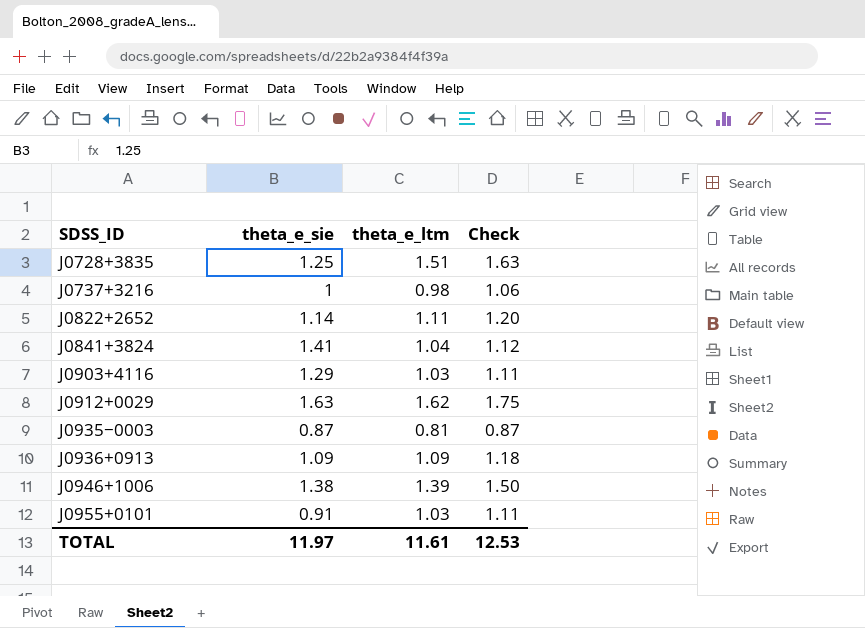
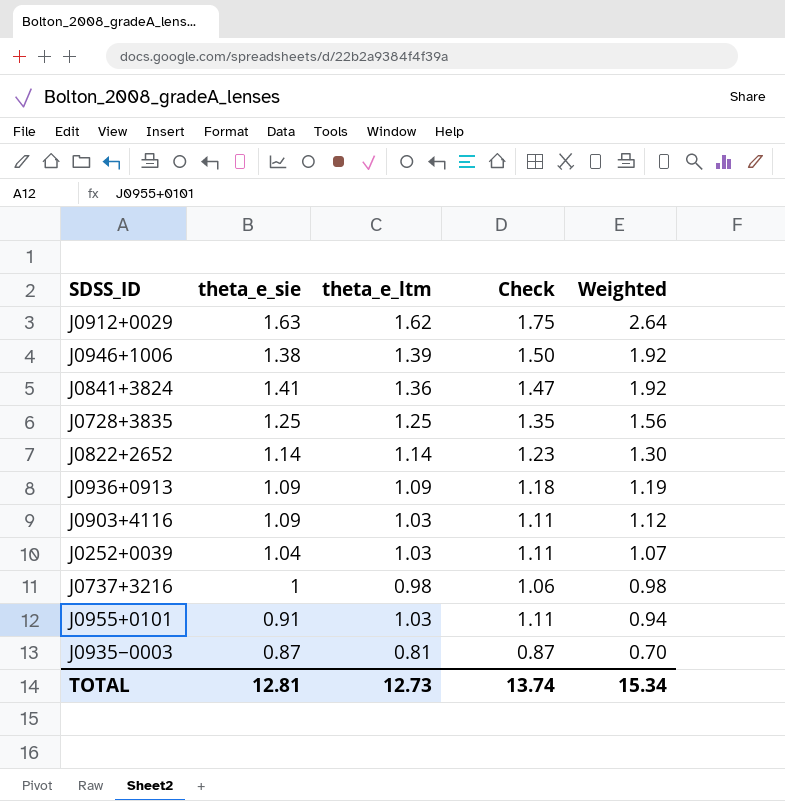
row order: SDSS_ID ascending -> Weighted descending
column Weighted | formula: none -> [theta_e_sie] * [theta_e_ltm]
J0841+3824 | theta_e_ltm: 1.04 -> 1.36
J0841+3824 | Check: 1.12 -> 1.47
J0728+3835 | theta_e_ltm: 1.51 -> 1.25
J0728+3835 | Check: 1.63 -> 1.35
J0822+2652 | theta_e_ltm: 1.11 -> 1.14
J0822+2652 | Check: 1.20 -> 1.23
J0903+4116 | theta_e_sie: 1.29 -> 1.09
row J0252+0039: none -> 1.04 | 1.03 | 1.11 | 1.07
TOTAL | theta_e_sie: 11.97 -> 12.81
TOTAL | theta_e_ltm: 11.61 -> 12.73
TOTAL | Check: 12.53 -> 13.74

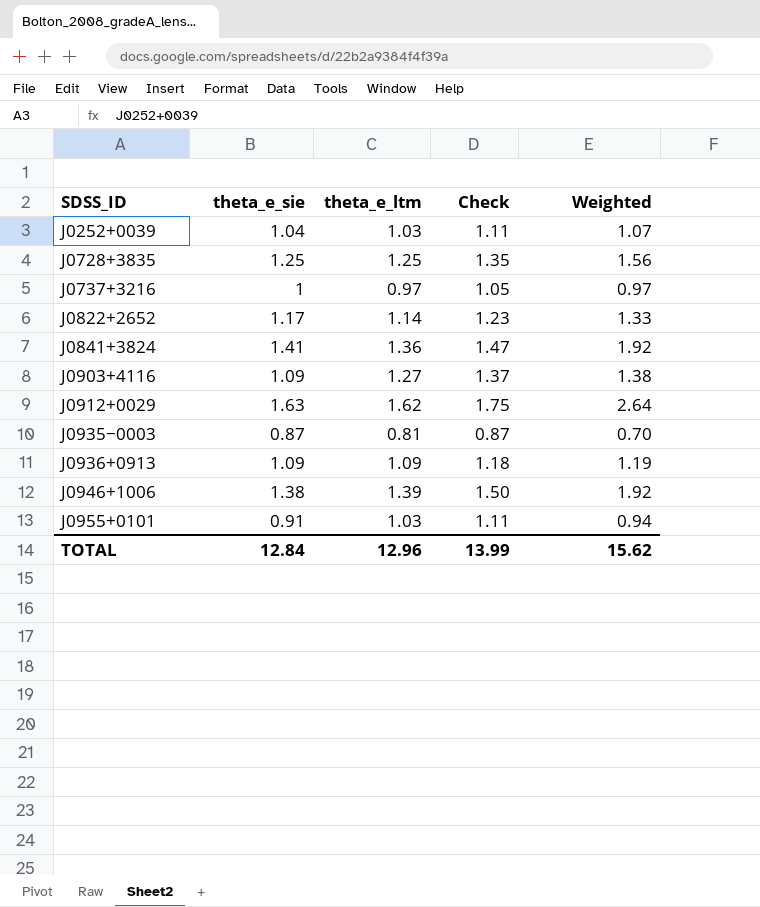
row order: Weighted descending -> SDSS_ID ascending
J0737+3216 | theta_e_ltm: 0.98 -> 0.97
J0737+3216 | Check: 1.06 -> 1.05
J0737+3216 | Weighted: 0.98 -> 0.97
J0822+2652 | theta_e_sie: 1.14 -> 1.17
J0822+2652 | Weighted: 1.30 -> 1.33
J0903+4116 | theta_e_ltm: 1.03 -> 1.27
J0903+4116 | Check: 1.11 -> 1.37
J0903+4116 | Weighted: 1.12 -> 1.38
TOTAL | theta_e_sie: 12.81 -> 12.84
TOTAL | theta_e_ltm: 12.73 -> 12.96
TOTAL | Check: 13.74 -> 13.99
TOTAL | Weighted: 15.34 -> 15.62

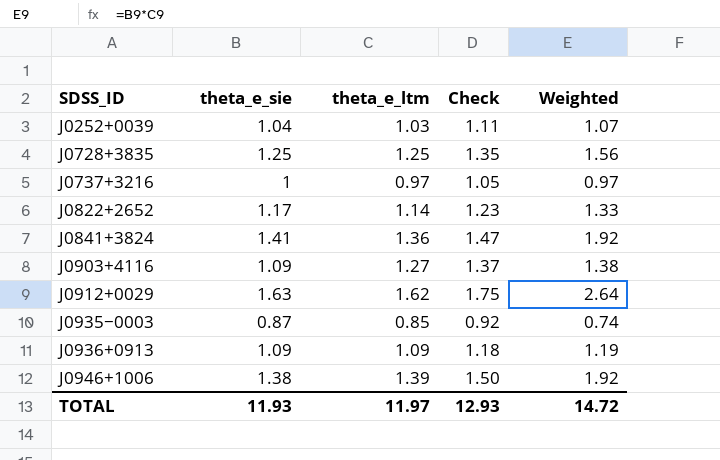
row J0955+0101: 0.91 | 1.03 | 1.11 | 0.94 -> none
J0935−0003 | theta_e_ltm: 0.81 -> 0.85
J0935−0003 | Check: 0.87 -> 0.92
J0935−0003 | Weighted: 0.70 -> 0.74
TOTAL | theta_e_sie: 12.84 -> 11.93
TOTAL | theta_e_ltm: 12.96 -> 11.97
TOTAL | Check: 13.99 -> 12.93
TOTAL | Weighted: 15.62 -> 14.72

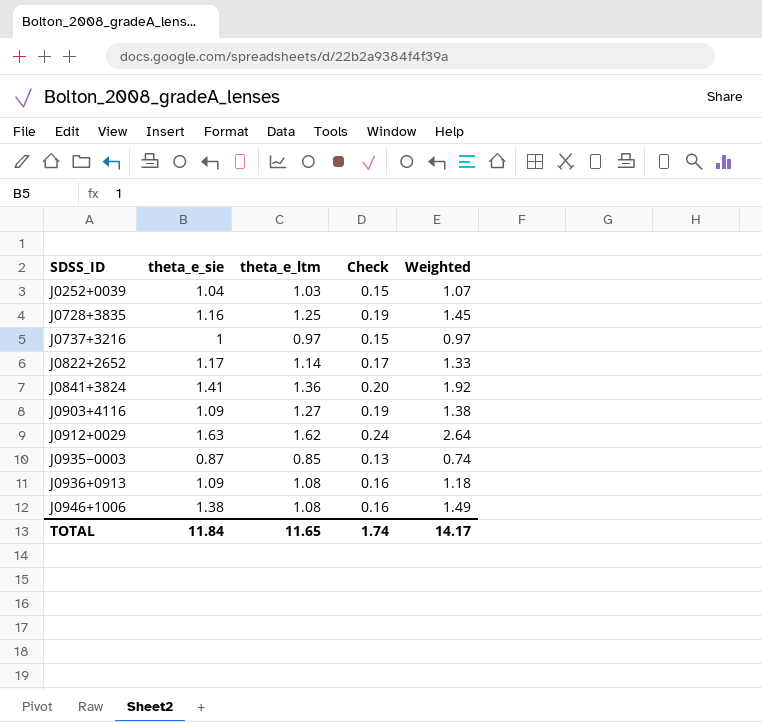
column Check | formula: [theta_e_ltm] * 1.08 -> [theta_e_ltm] * 0.15
J0728+3835 | theta_e_sie: 1.25 -> 1.16
J0728+3835 | Weighted: 1.56 -> 1.45
J0936+0913 | theta_e_ltm: 1.09 -> 1.08
J0936+0913 | Weighted: 1.19 -> 1.18
J0946+1006 | theta_e_ltm: 1.39 -> 1.08
J0946+1006 | Weighted: 1.92 -> 1.49
TOTAL | theta_e_sie: 11.93 -> 11.84
TOTAL | theta_e_ltm: 11.97 -> 11.65
TOTAL | Check: 12.93 -> 1.74
TOTAL | Weighted: 14.72 -> 14.17

